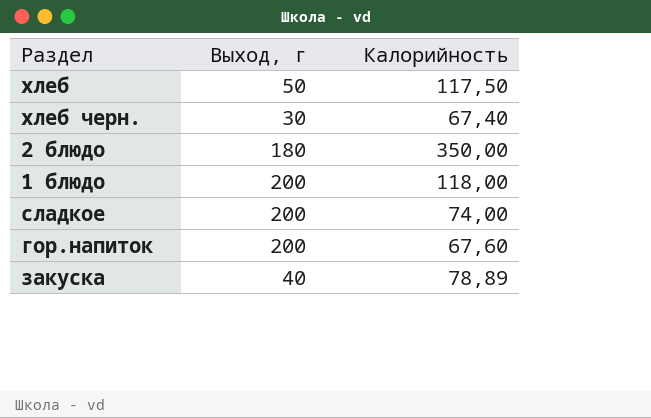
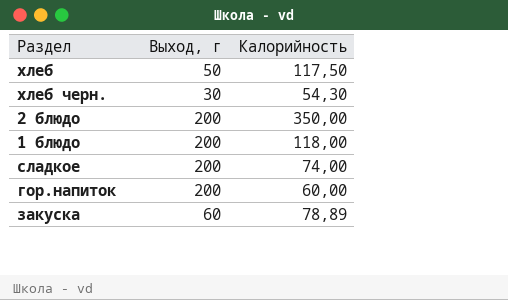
хлеб черн. | Калорийность: 67,40 -> 54,30
2 блюдо | Выход, г: 180 -> 200
гор.напиток | Калорийность: 67,60 -> 60,00
закуска | Выход, г: 40 -> 60

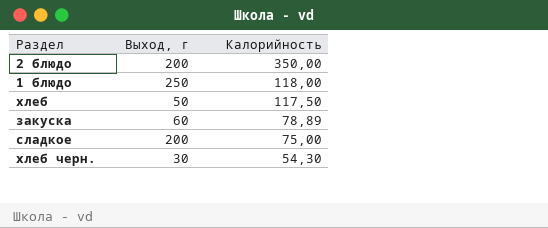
row order: none -> Калорийность descending
row гор.напиток: 200 | 60,00 -> none
1 блюдо | Выход, г: 200 -> 250
сладкое | Калорийность: 74,00 -> 75,00

